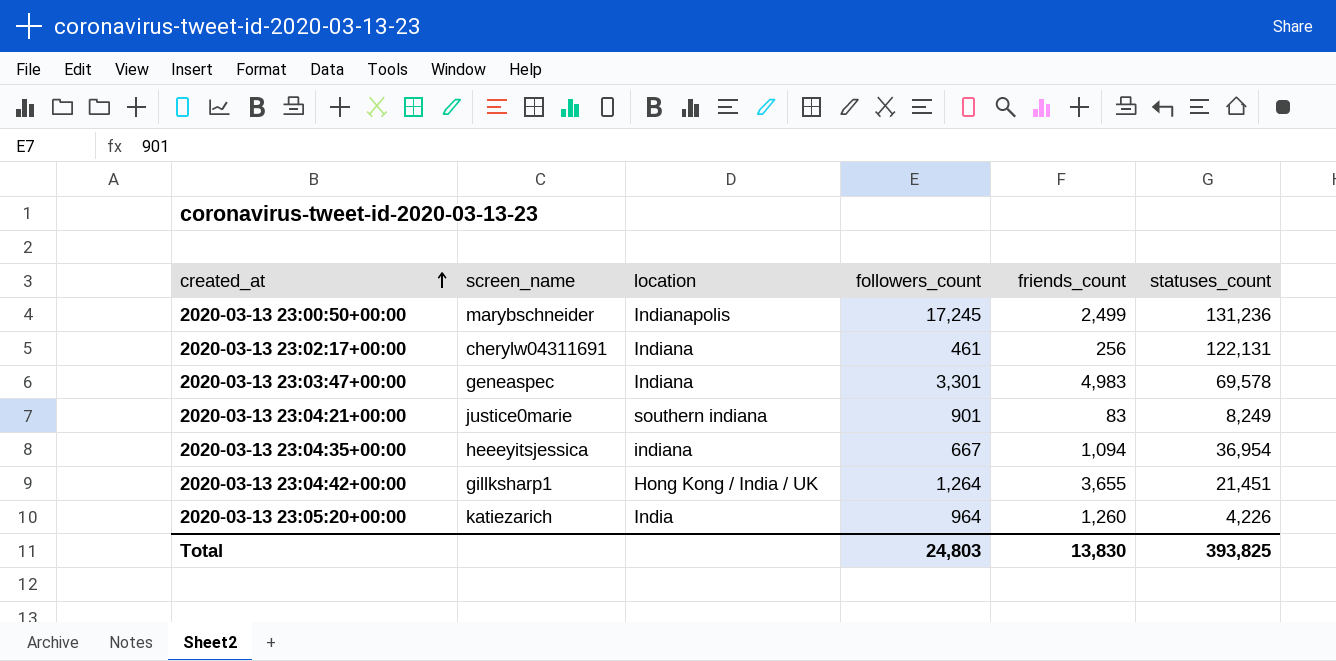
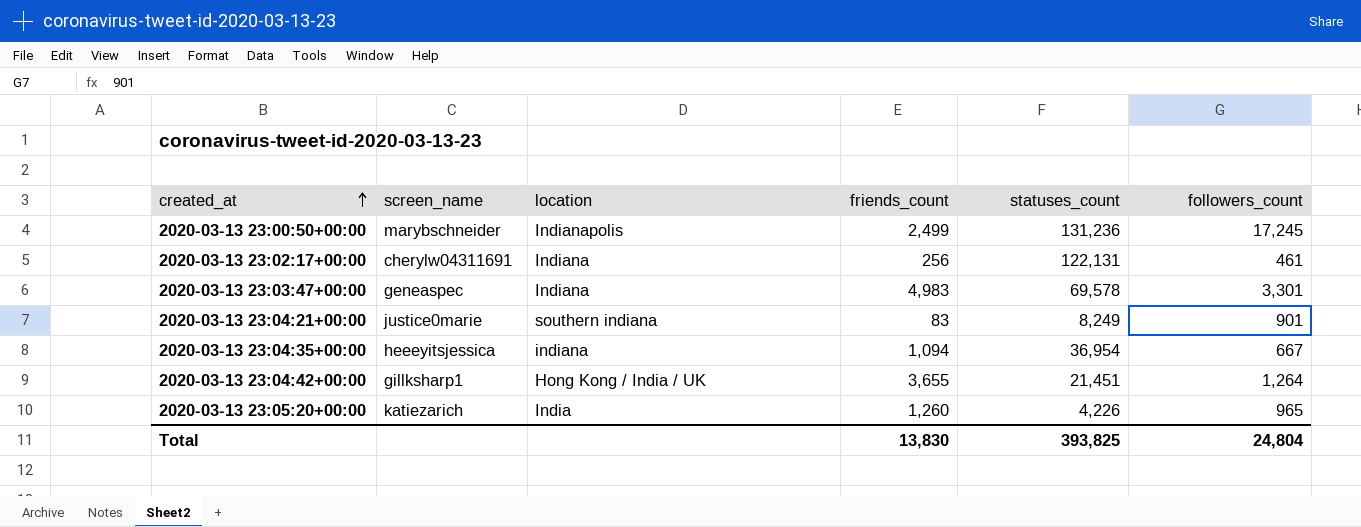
column followers_count | position: 4 -> 6
2020-03-13 23:05:20+00:00 | followers_count: 964 -> 965
Total | followers_count: 24,803 -> 24,804

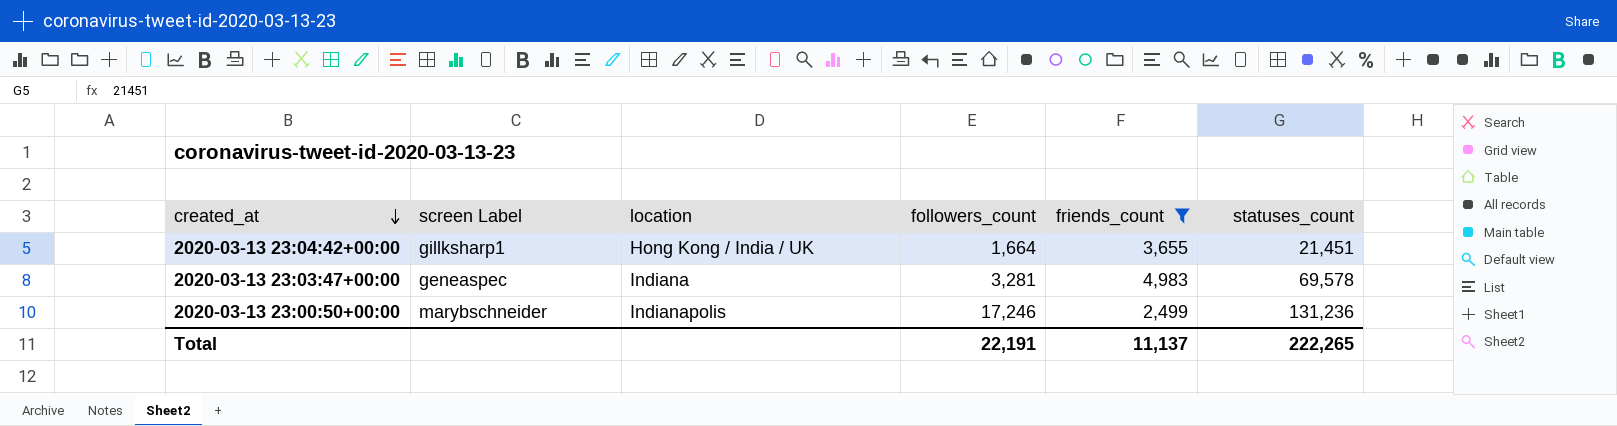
filter: none -> friends_count >= 2,499
row order: created_at ascending -> created_at descending
column name: screen_name -> screen Label
column followers_count | position: 6 -> 4
2020-03-13 23:04:42+00:00 | followers_count: 1,264 -> 1,664
2020-03-13 23:03:47+00:00 | followers_count: 3,301 -> 3,281
2020-03-13 23:00:50+00:00 | followers_count: 17,245 -> 17,246
Total | followers_count: 24,804 -> 22,191
Total | friends_count: 13,830 -> 11,137
Total | statuses_count: 393,825 -> 222,265

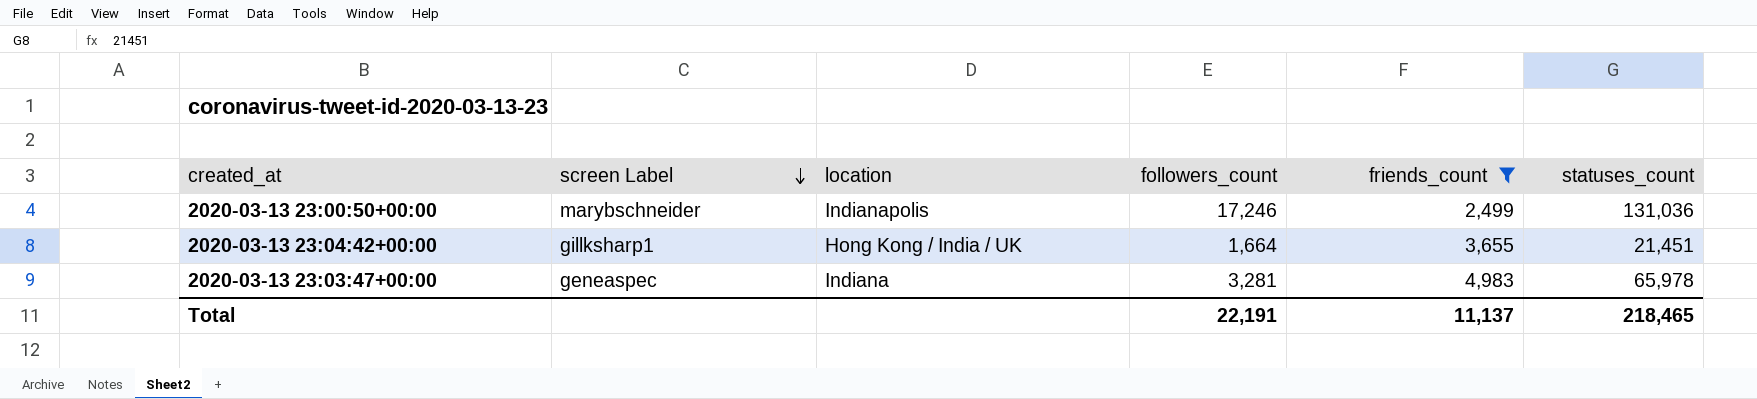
row order: created_at descending -> screen Label descending
2020-03-13 23:00:50+00:00 | statuses_count: 131,236 -> 131,036
2020-03-13 23:03:47+00:00 | statuses_count: 69,578 -> 65,978
Total | statuses_count: 222,265 -> 218,465

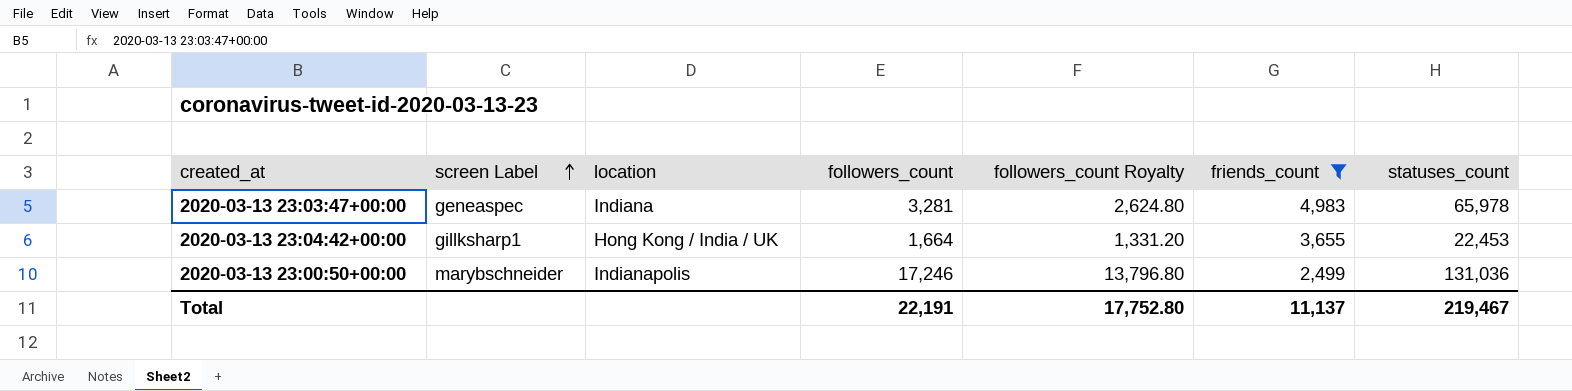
row order: screen Label descending -> screen Label ascending
column followers_count Royalty | formula: none -> [followers_count] * 0.8
2020-03-13 23:04:42+00:00 | statuses_count: 21,451 -> 22,453
Total | statuses_count: 218,465 -> 219,467

